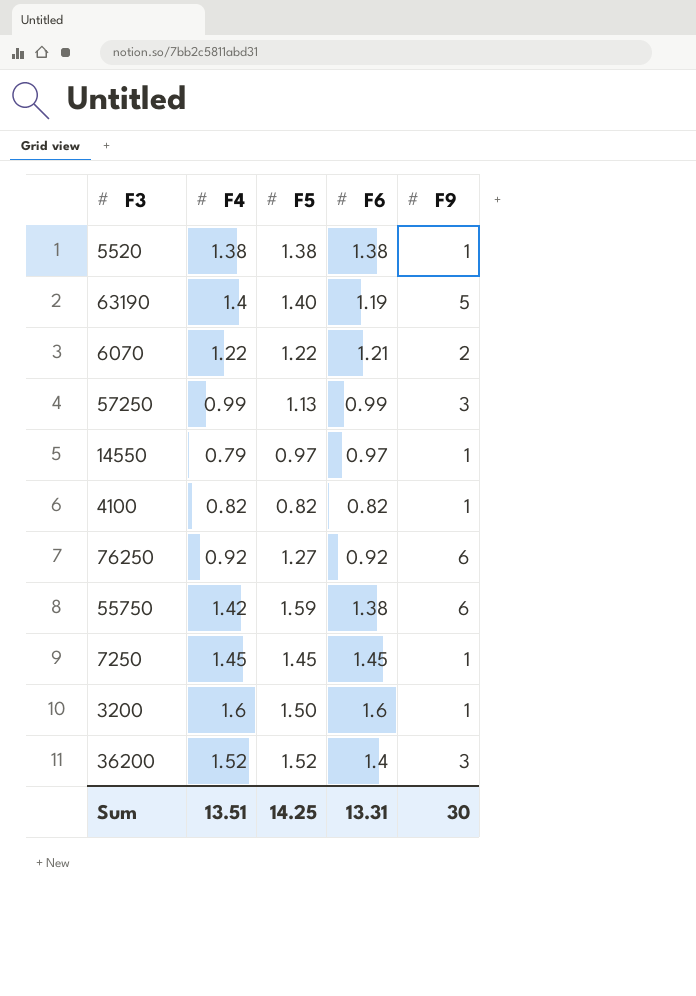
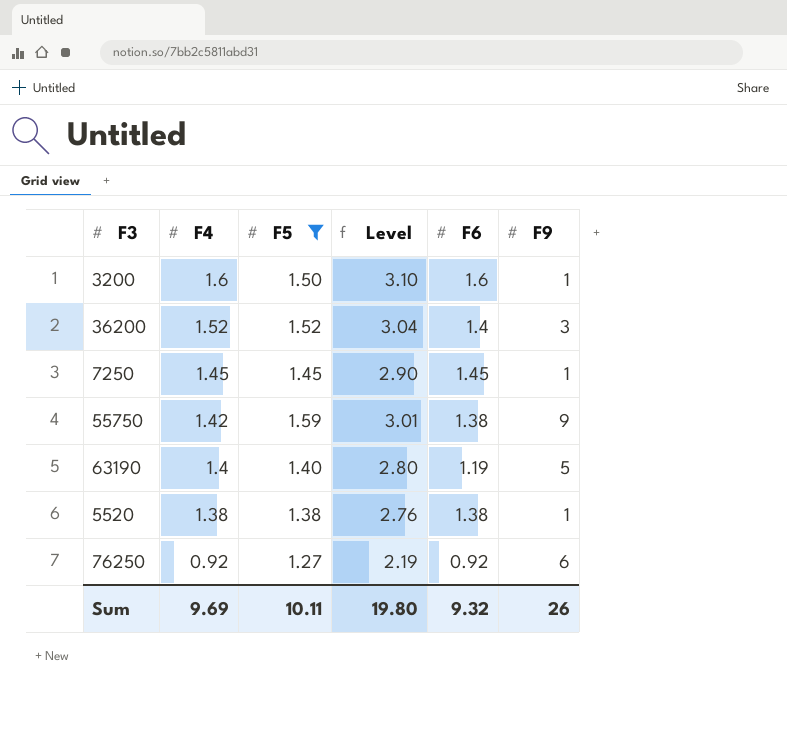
filter: none -> F5 >= 1.27
row order: none -> F4 descending
column Level | formula: none -> [F4] + [F5]
55750 | F9: 6 -> 9
Sum | F4: 13.51 -> 9.69
Sum | F5: 14.25 -> 10.11
Sum | F6: 13.31 -> 9.32
Sum | F9: 30 -> 26

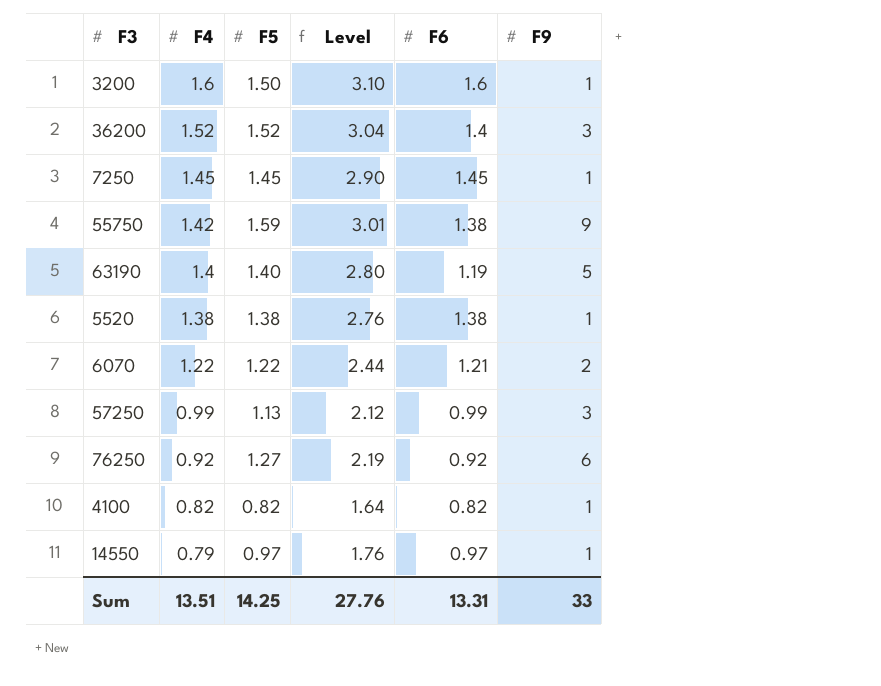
filter: F5 >= 1.27 -> none
Sum | F4: 9.69 -> 13.51
Sum | F5: 10.11 -> 14.25
Sum | Level: 19.80 -> 27.76
Sum | F6: 9.32 -> 13.31
Sum | F9: 26 -> 33

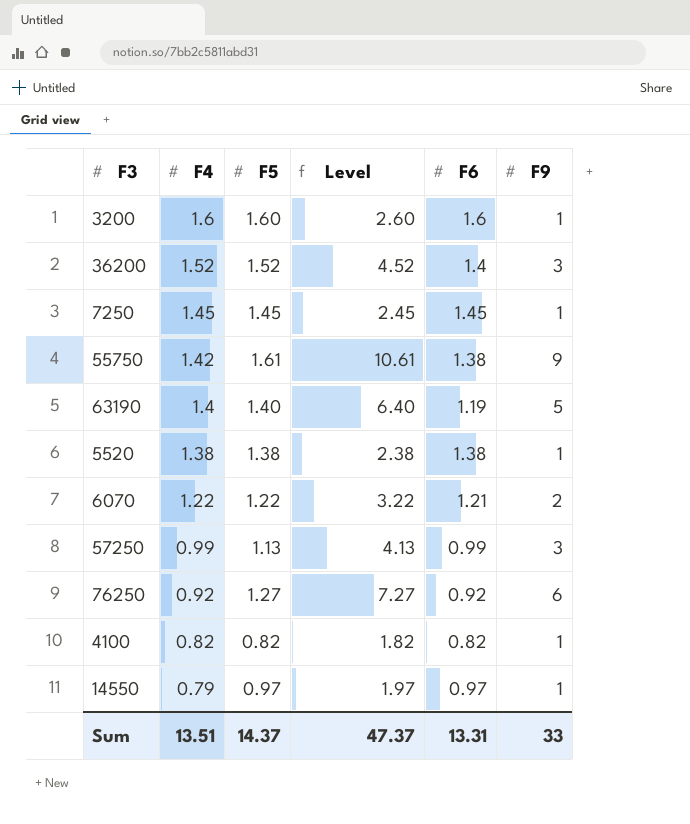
column Level | formula: [F4] + [F5] -> [F5] + [F9]
3200 | F5: 1.50 -> 1.60
55750 | F5: 1.59 -> 1.61
Sum | F5: 14.25 -> 14.37
Sum | Level: 27.76 -> 47.37

